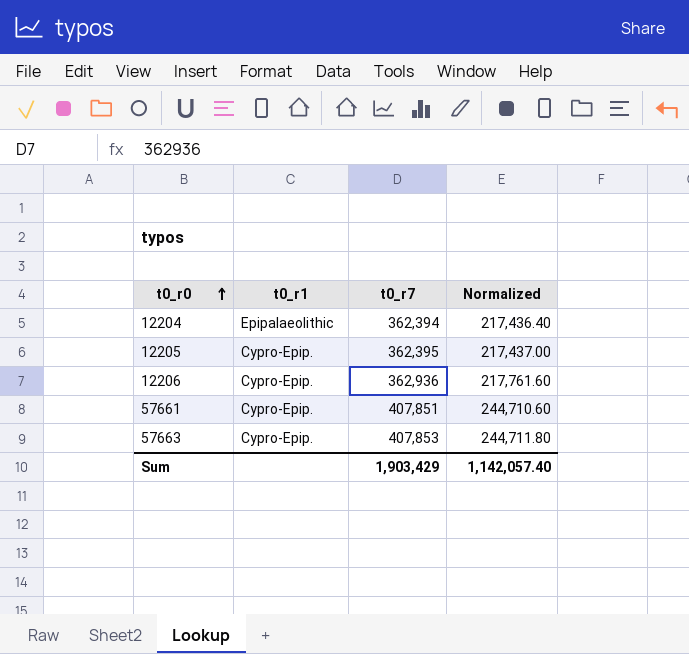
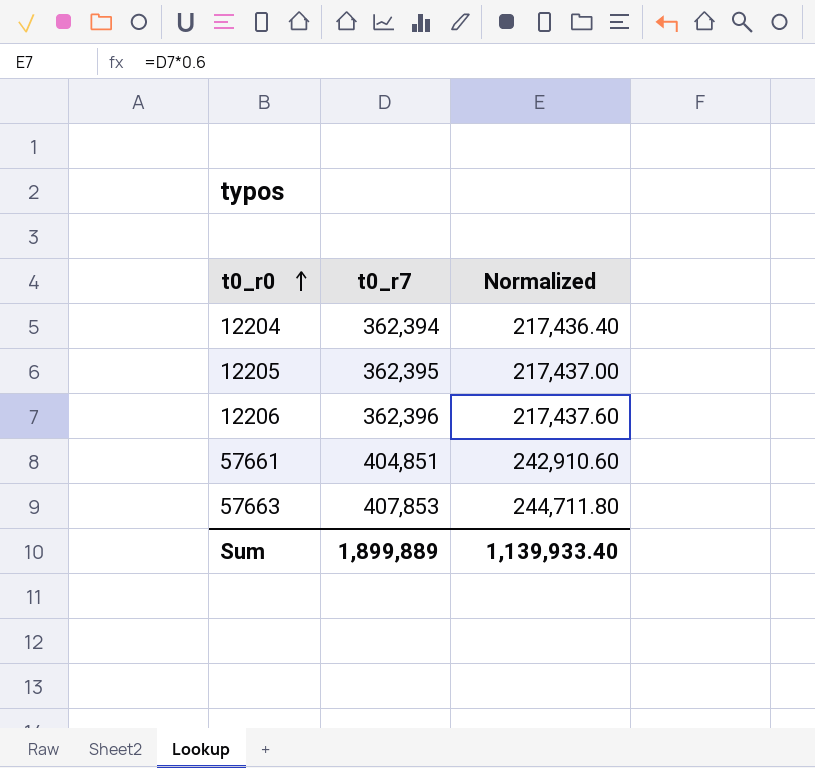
column t0_r1 | position: 2 -> none
12206 | t0_r7: 362,936 -> 362,396
12206 | Normalized: 217,761.60 -> 217,437.60
57661 | t0_r7: 407,851 -> 404,851
57661 | Normalized: 244,710.60 -> 242,910.60
Sum | t0_r7: 1,903,429 -> 1,899,889
Sum | Normalized: 1,142,057.40 -> 1,139,933.40

